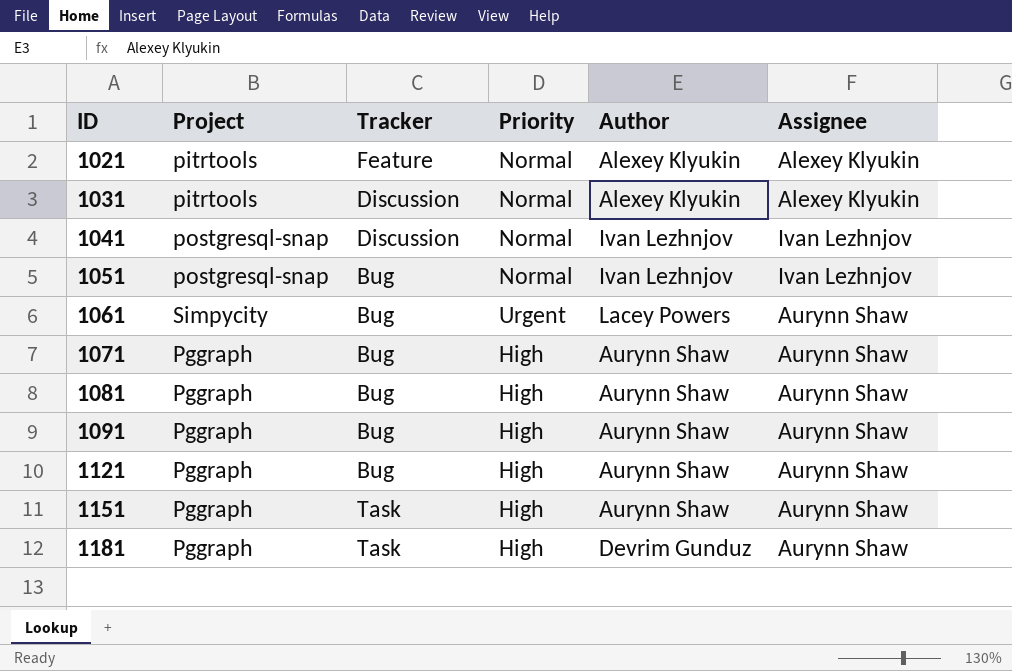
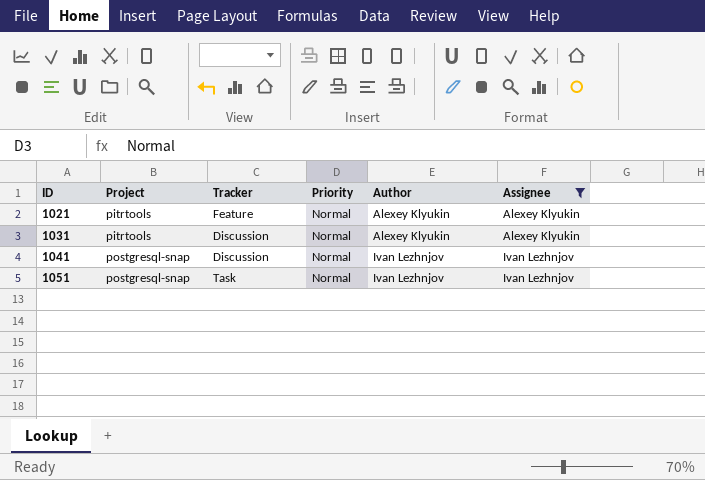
filter: none -> Assignee != Aurynn Shaw
1051 | Tracker: Bug -> Task

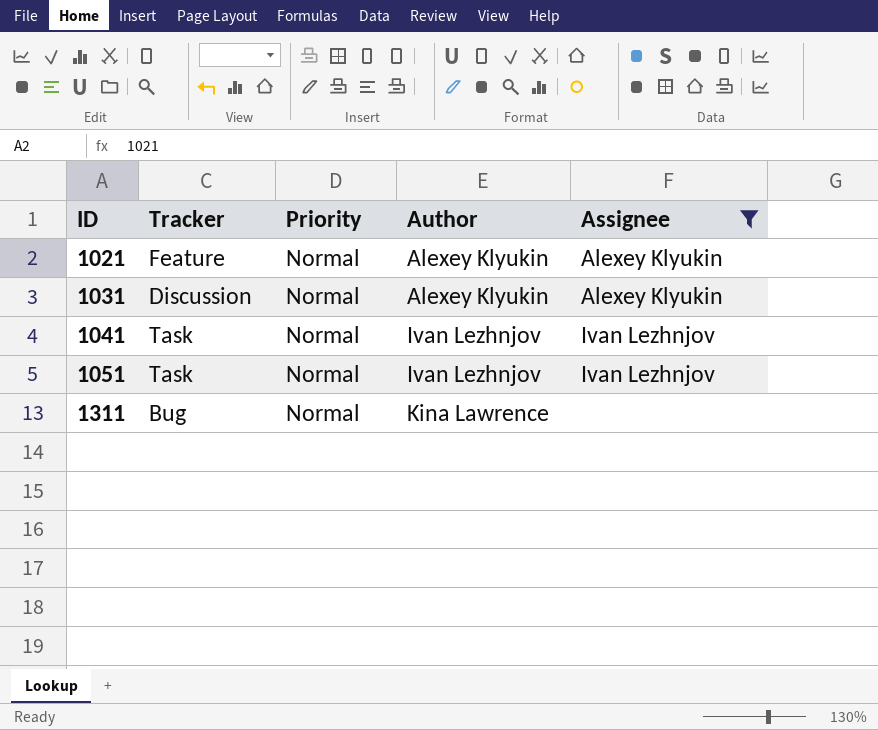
column Project | position: 2 -> none
1041 | Tracker: Discussion -> Task
row 1311: none -> Bug | Normal | Kina Lawrence | none

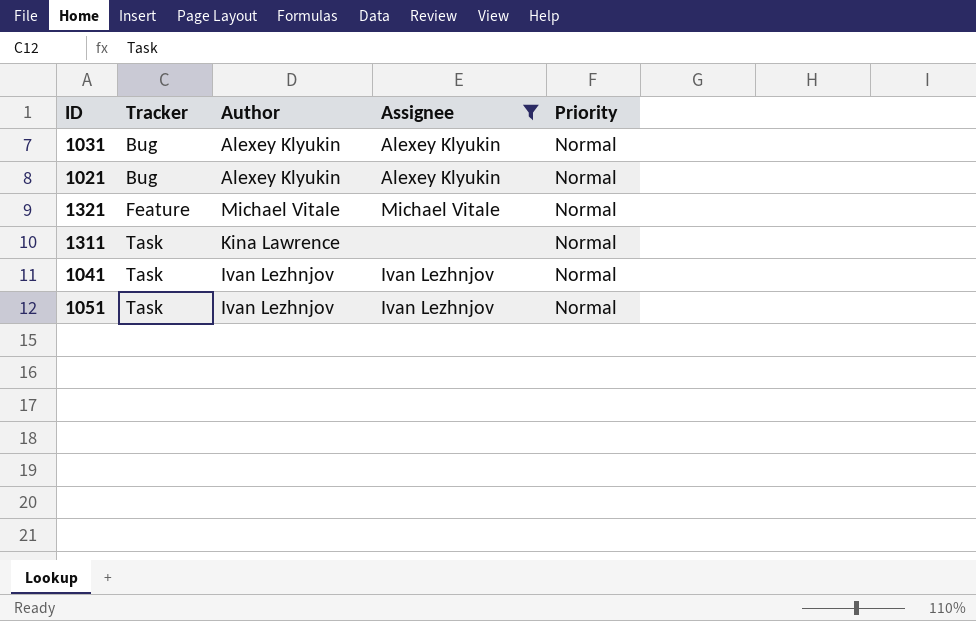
row order: ID ascending -> Tracker ascending
column Priority | position: 3 -> 5
1031 | Tracker: Discussion -> Bug
1021 | Tracker: Feature -> Bug
row 1321: none -> Feature | Michael Vitale | Michael Vitale | Normal
1311 | Tracker: Bug -> Task

